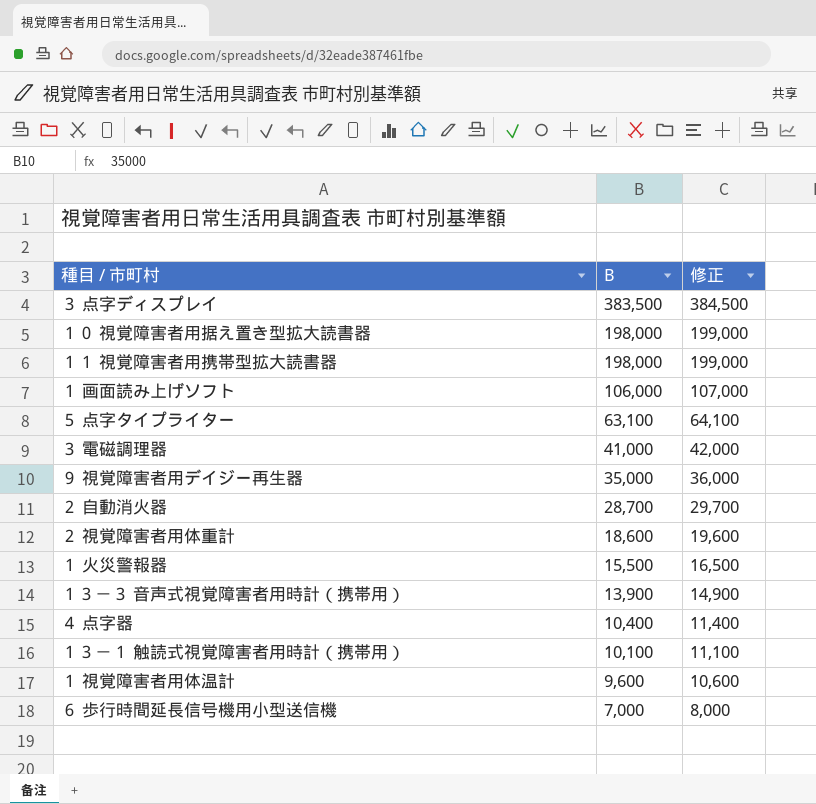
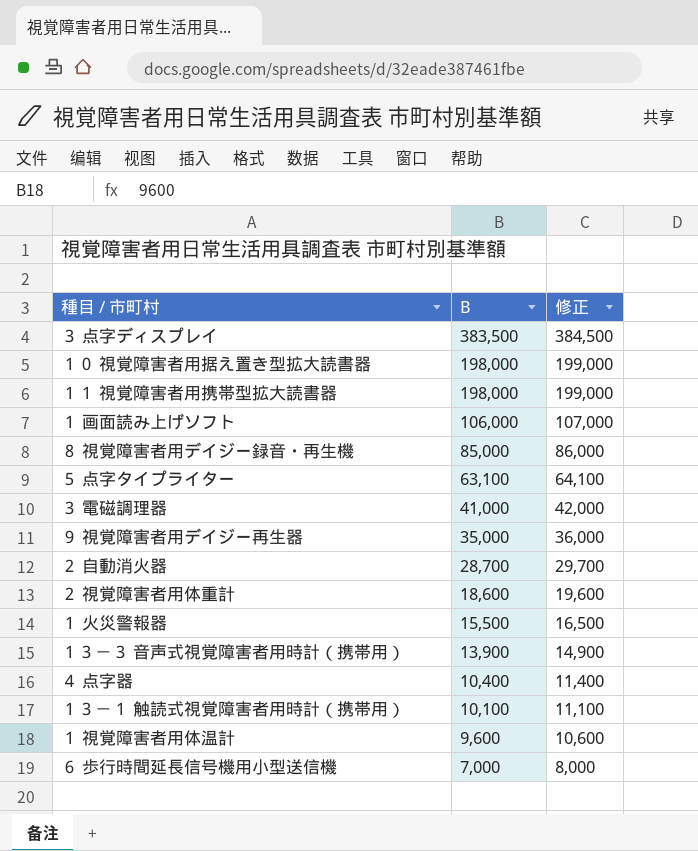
row ８ 視覚障害者用デイジー録音・再生機: none -> 85,000 | 86,000

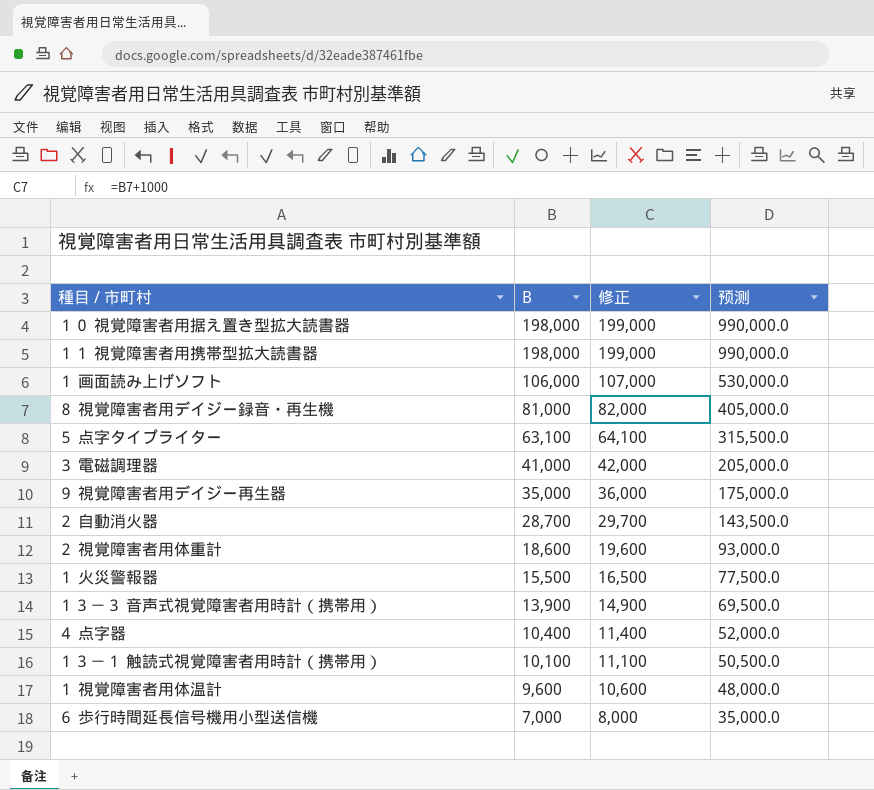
column 预测 | formula: none -> [B] * 5
row ３ 点字ディスプレイ: 383,500 | 384,500 -> none
８ 視覚障害者用デイジー録音・再生機 | B: 85,000 -> 81,000
８ 視覚障害者用デイジー録音・再生機 | 修正: 86,000 -> 82,000

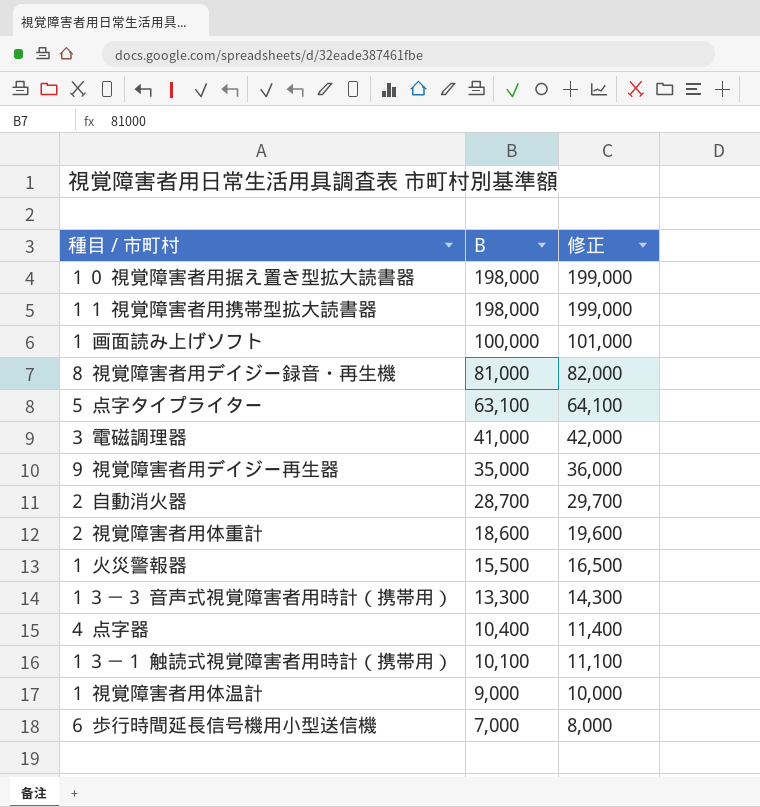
column 预测 | formula: [B] * 5 -> none
１ 画面読み上げソフト | B: 106,000 -> 100,000
１ 画面読み上げソフト | 修正: 107,000 -> 101,000
１３－３ 音声式視覚障害者用時計（携帯用） | B: 13,900 -> 13,300
１３－３ 音声式視覚障害者用時計（携帯用） | 修正: 14,900 -> 14,300
１ 視覚障害者用体温計 | B: 9,600 -> 9,000
１ 視覚障害者用体温計 | 修正: 10,600 -> 10,000

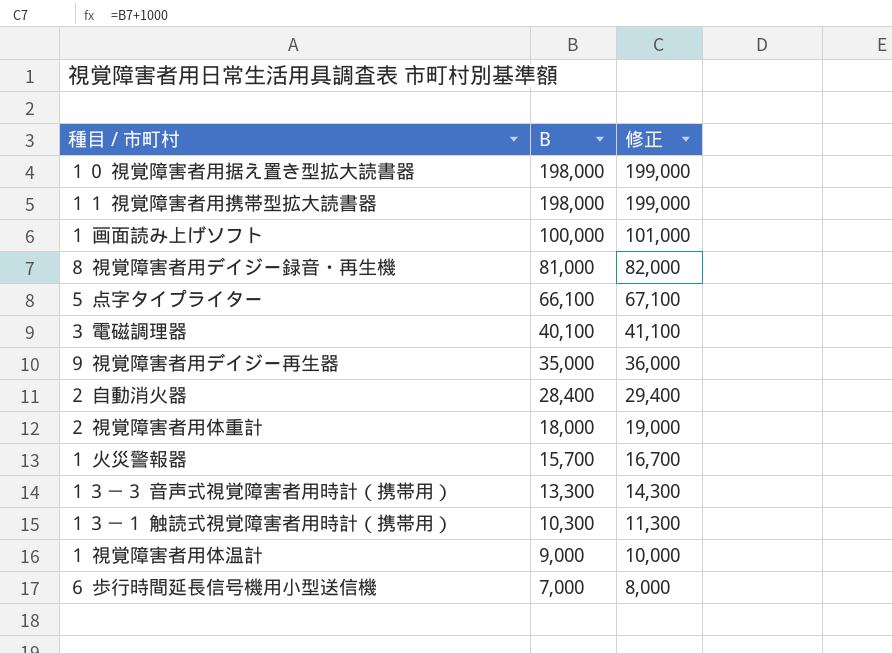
row ４ 点字器: 10,400 | 11,400 -> none
５ 点字タイプライター | B: 63,100 -> 66,100
５ 点字タイプライター | 修正: 64,100 -> 67,100
３ 電磁調理器 | B: 41,000 -> 40,100
３ 電磁調理器 | 修正: 42,000 -> 41,100
２ 自動消火器 | B: 28,700 -> 28,400
２ 自動消火器 | 修正: 29,700 -> 29,400
２ 視覚障害者用体重計 | B: 18,600 -> 18,000
２ 視覚障害者用体重計 | 修正: 19,600 -> 19,000
１ 火災警報器 | B: 15,500 -> 15,700
１ 火災警報器 | 修正: 16,500 -> 16,700
１３－１ 触読式視覚障害者用時計（携帯用） | B: 10,100 -> 10,300
１３－１ 触読式視覚障害者用時計（携帯用） | 修正: 11,100 -> 11,300

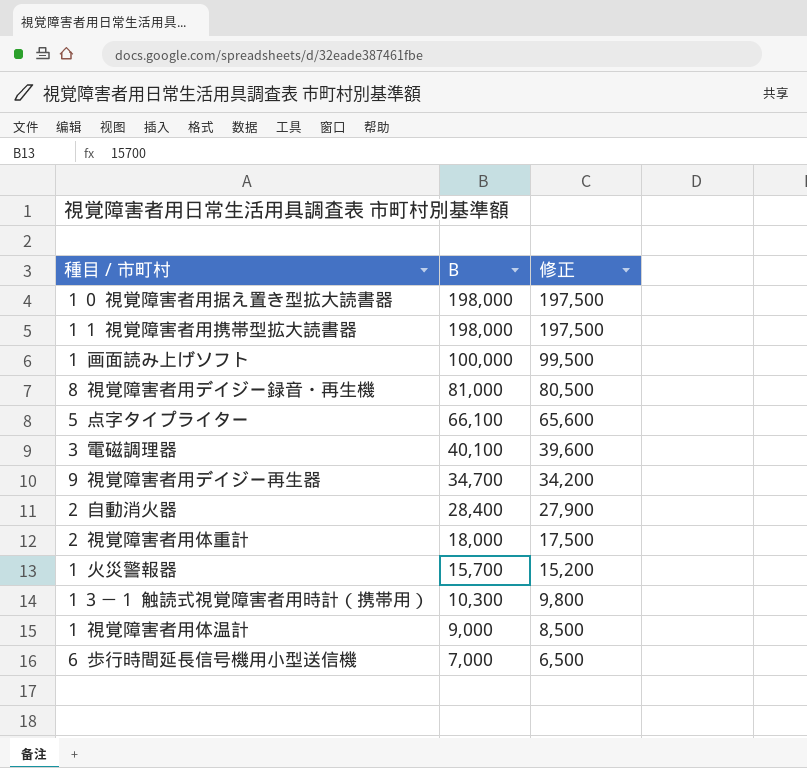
column 修正 | formula: [B] + 1000 -> [B] - 500
row １３－３ 音声式視覚障害者用時計（携帯用）: 13,300 | 14,300 -> none
９ 視覚障害者用デイジー再生器 | B: 35,000 -> 34,700

